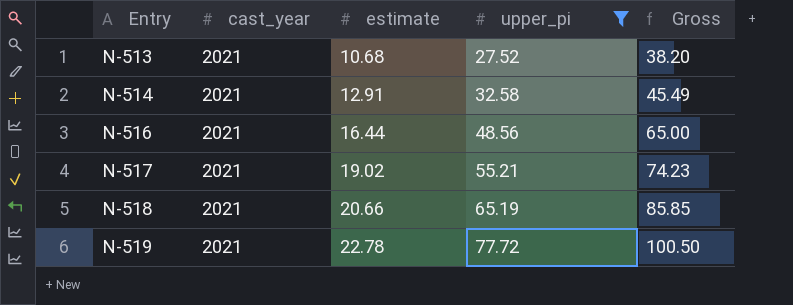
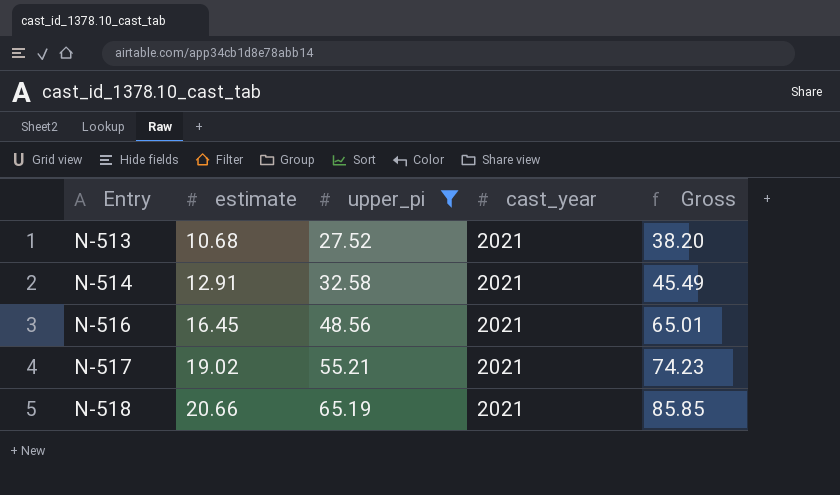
column cast_year | position: 2 -> 4
row N-519: 2021 | 22.78 | 77.72 | 100.50 -> none
N-516 | estimate: 16.44 -> 16.45
N-516 | Gross: 65.00 -> 65.01

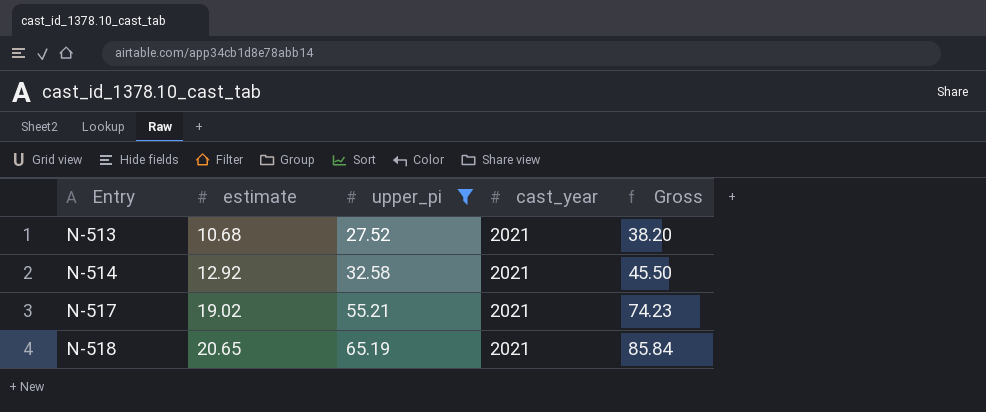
row N-516: 16.45 | 48.56 | 2021 | 65.01 -> none
N-514 | estimate: 12.91 -> 12.92
N-514 | Gross: 45.49 -> 45.50
N-518 | estimate: 20.66 -> 20.65
N-518 | Gross: 85.85 -> 85.84

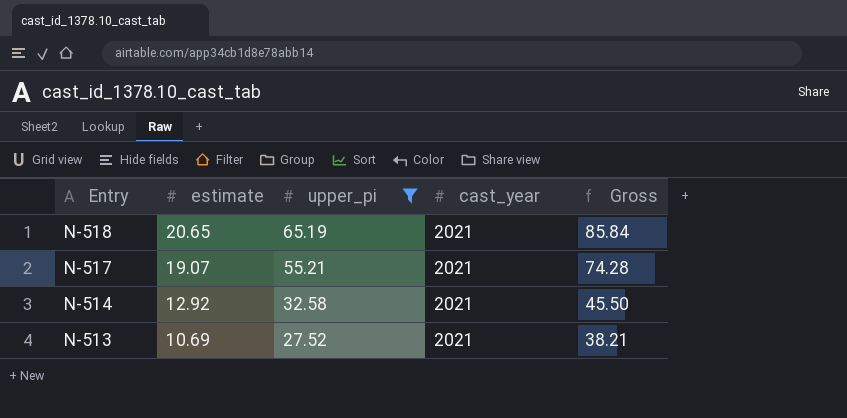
row order: Entry ascending -> Entry descending
N-517 | estimate: 19.02 -> 19.07
N-517 | Gross: 74.23 -> 74.28
N-513 | estimate: 10.68 -> 10.69
N-513 | Gross: 38.20 -> 38.21

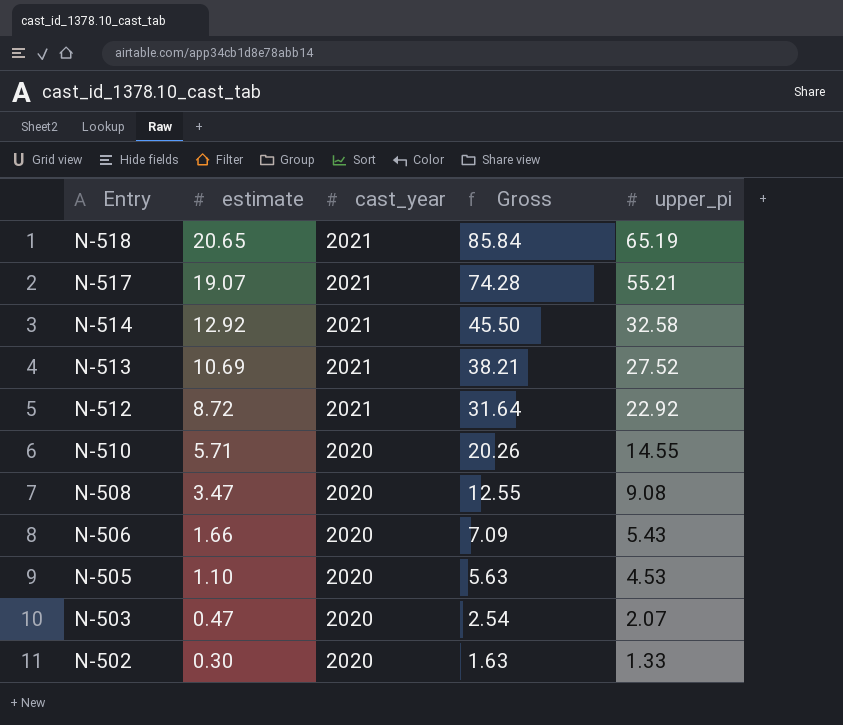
filter: upper_pi >= 27.52 -> none
column upper_pi | position: 3 -> 5

